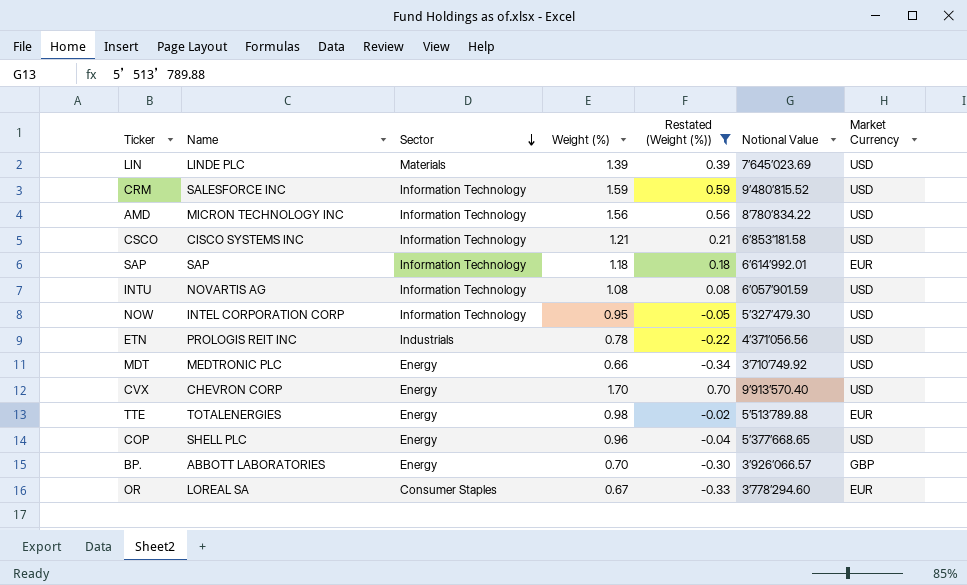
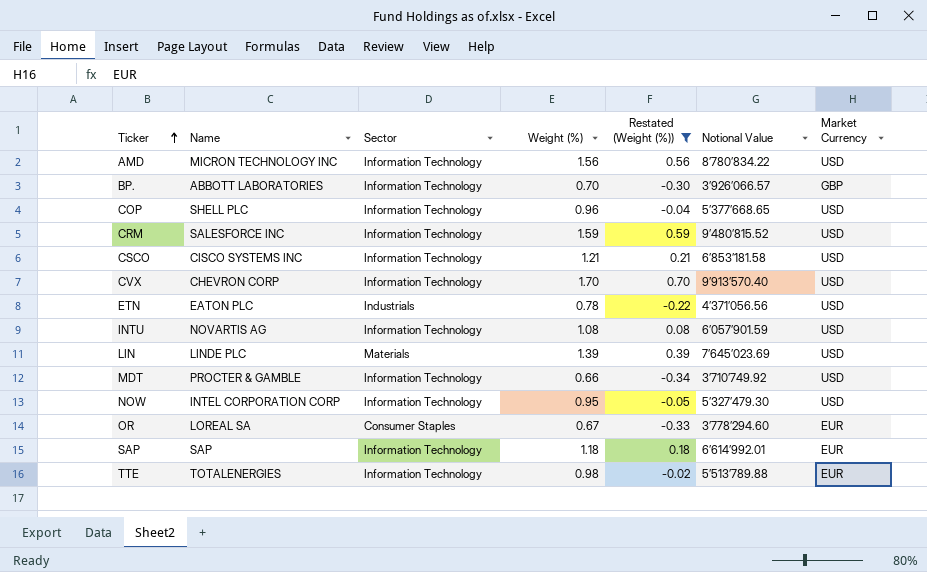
row order: Sector descending -> Ticker ascending
BP. | Sector: Energy -> Information Technology
COP | Sector: Energy -> Information Technology
CVX | Sector: Energy -> Information Technology
ETN | Name: PROLOGIS REIT INC -> EATON PLC
MDT | Name: MEDTRONIC PLC -> PROCTER & GAMBLE
MDT | Sector: Energy -> Information Technology
TTE | Sector: Energy -> Information Technology

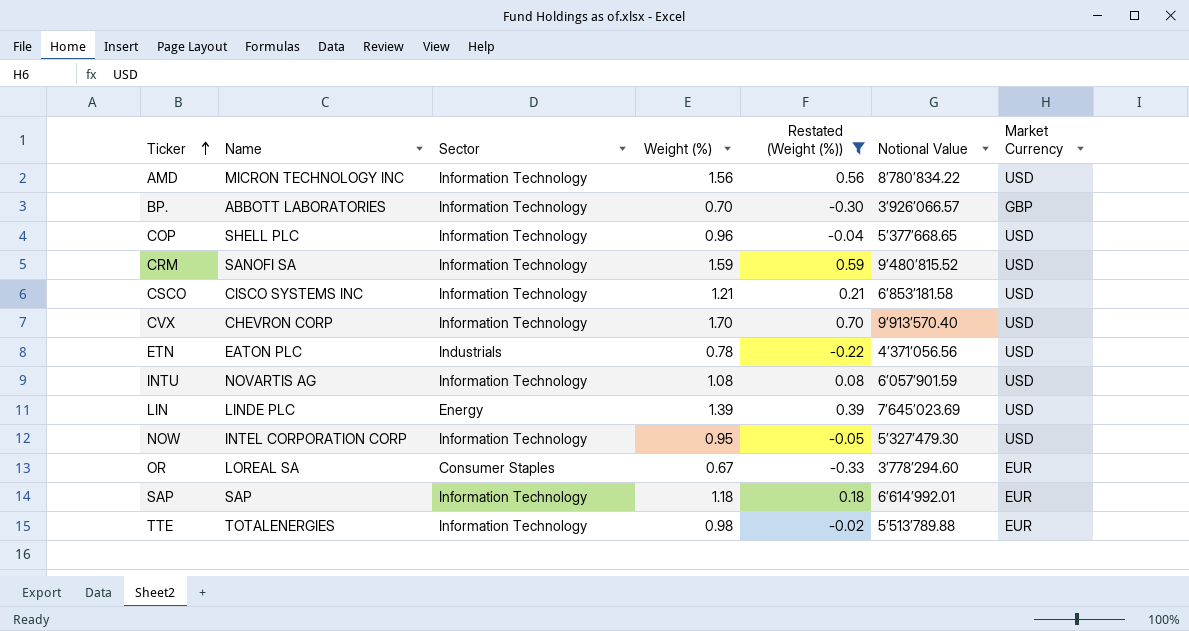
row MDT: PROCTER & GAMBLE | Information Technology | 0.66 | -0.34 | 3’710’749.92 | USD -> none
CRM | Name: SALESFORCE INC -> SANOFI SA
LIN | Sector: Materials -> Energy

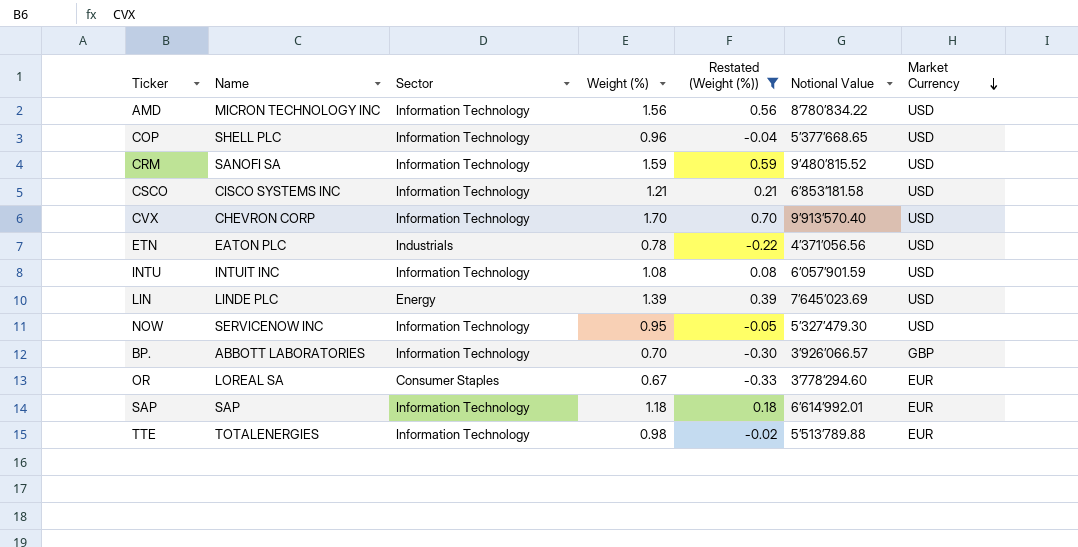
row order: Ticker ascending -> Market Currency descending
INTU | Name: NOVARTIS AG -> INTUIT INC
NOW | Name: INTEL CORPORATION CORP -> SERVICENOW INC

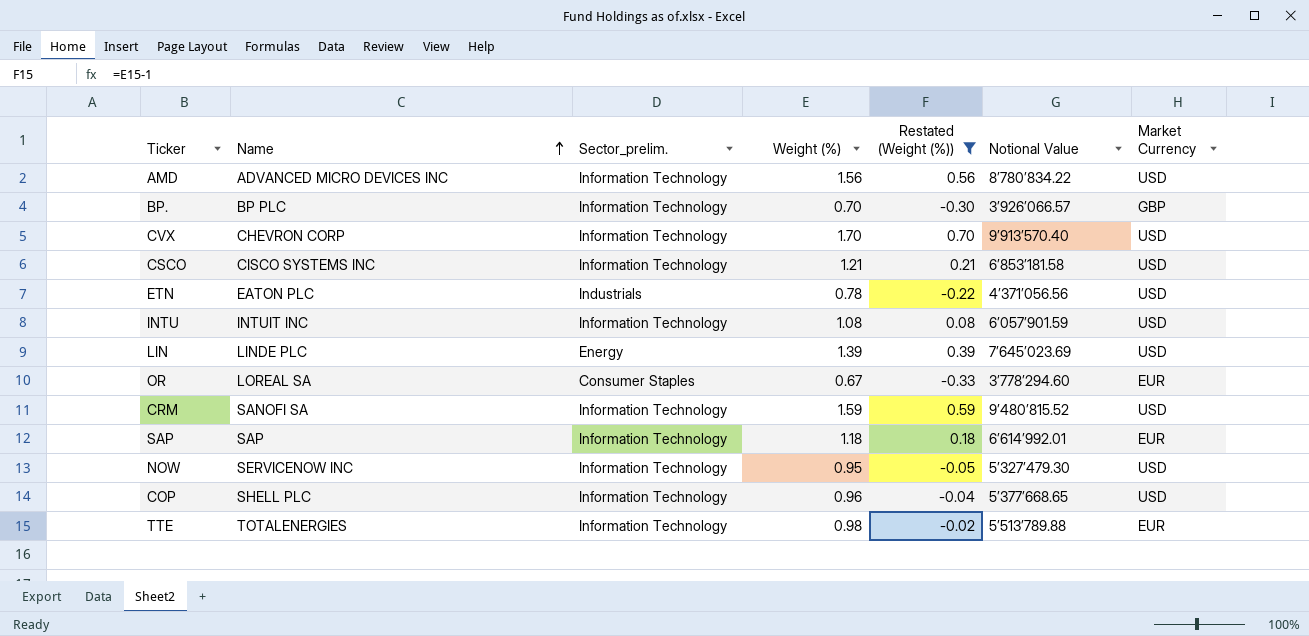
row order: Market Currency descending -> Name ascending
column name: Sector -> Sector_prelim.
AMD | Name: MICRON TECHNOLOGY INC -> ADVANCED MICRO DEVICES INC
BP. | Name: ABBOTT LABORATORIES -> BP PLC

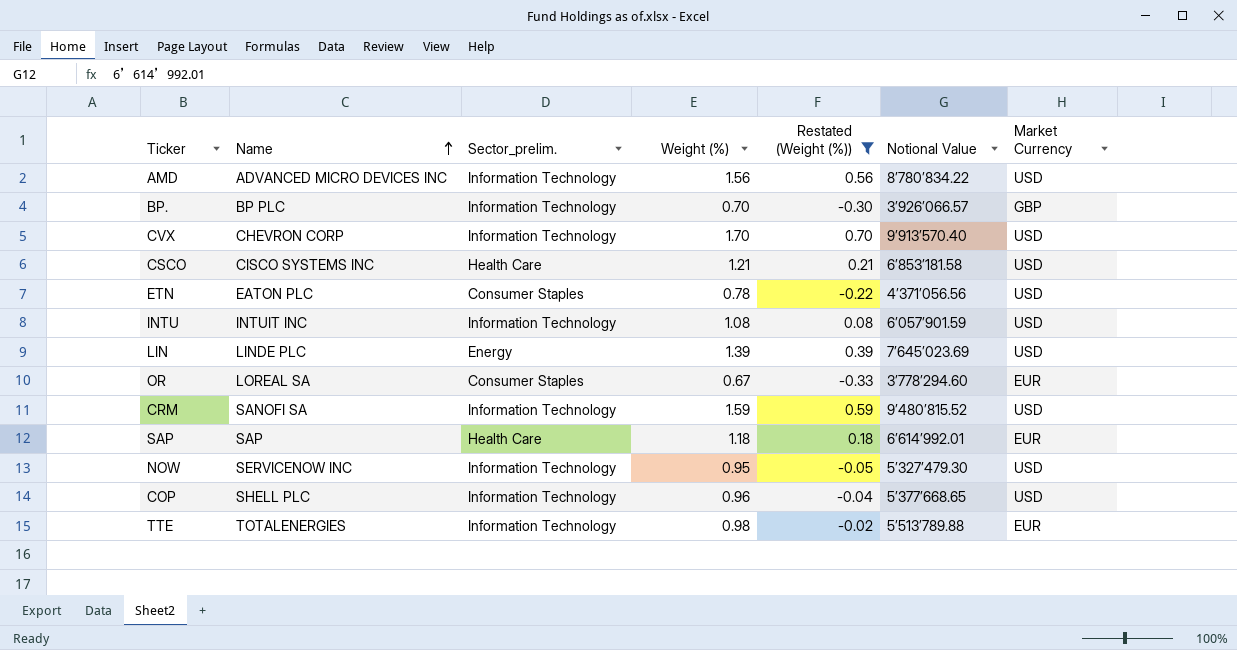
CSCO | Sector_prelim.: Information Technology -> Health Care
ETN | Sector_prelim.: Industrials -> Consumer Staples
SAP | Sector_prelim.: Information Technology -> Health Care

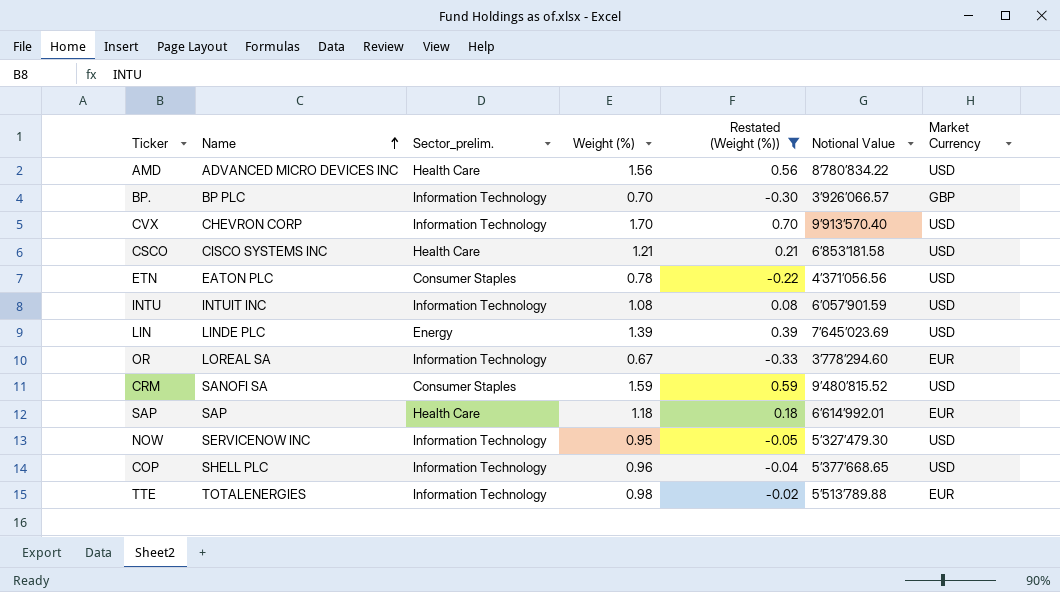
AMD | Sector_prelim.: Information Technology -> Health Care
OR | Sector_prelim.: Consumer Staples -> Information Technology
CRM | Sector_prelim.: Information Technology -> Consumer Staples

